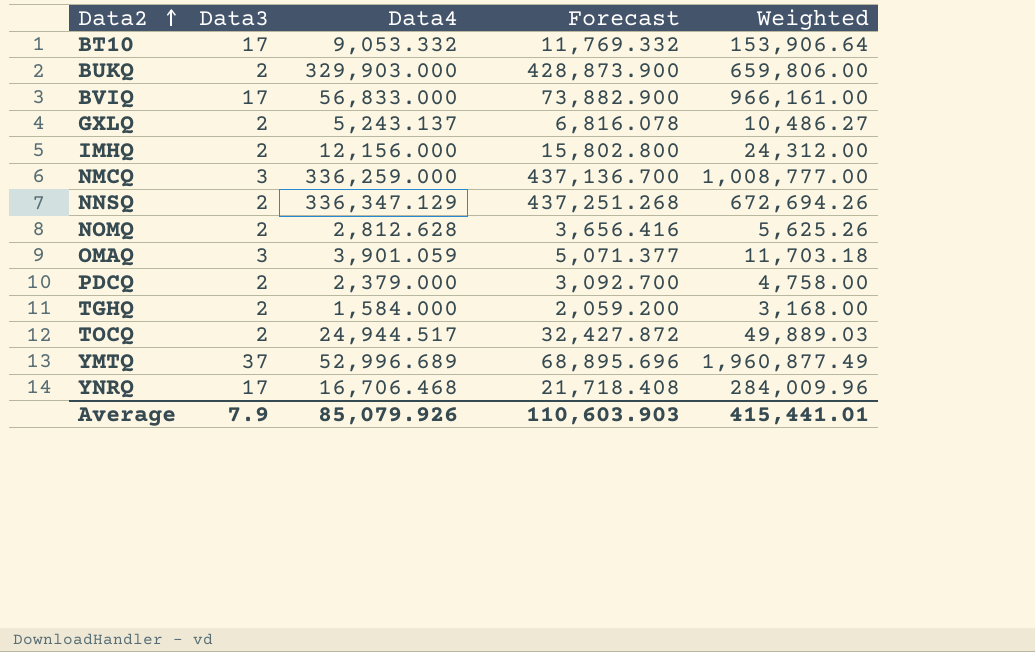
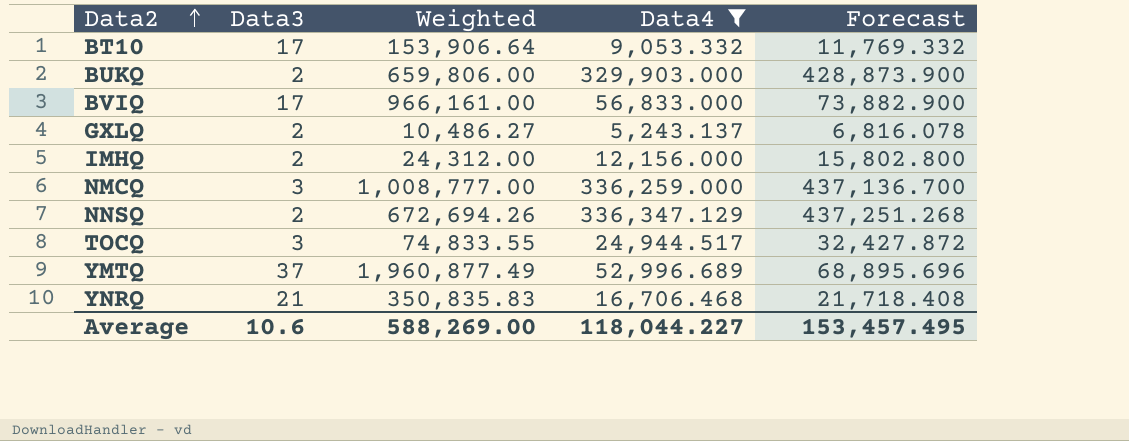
filter: none -> Data4 >= 5,243.137
column Weighted | position: 5 -> 3
TOCQ | Data3: 2 -> 3
TOCQ | Weighted: 49,889.03 -> 74,833.55
YNRQ | Data3: 17 -> 21
YNRQ | Weighted: 284,009.96 -> 350,835.83
Average | Data3: 7.9 -> 10.6
Average | Weighted: 415,441.01 -> 588,269.00
Average | Data4: 85,079.926 -> 118,044.227
Average | Forecast: 110,603.903 -> 153,457.495

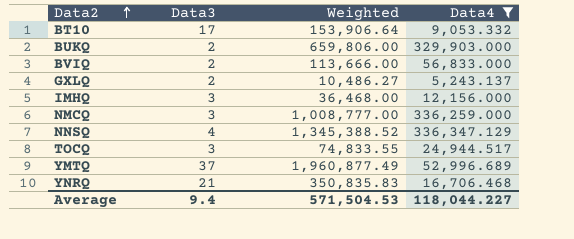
column Forecast | formula: [Data4] * 1.3 -> none
BVIQ | Data3: 17 -> 2
BVIQ | Weighted: 966,161.00 -> 113,666.00
IMHQ | Data3: 2 -> 3
IMHQ | Weighted: 24,312.00 -> 36,468.00
NNSQ | Data3: 2 -> 4
NNSQ | Weighted: 672,694.26 -> 1,345,388.52
Average | Data3: 10.6 -> 9.4
Average | Weighted: 588,269.00 -> 571,504.53

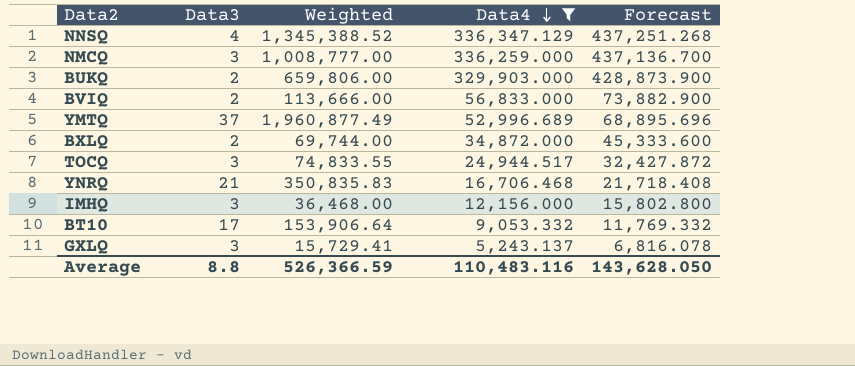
row order: Data2 ascending -> Data4 descending
column Forecast | formula: none -> [Data4] * 1.3
row BXLQ: none -> 2 | 69,744.00 | 34,872.000 | 45,333.600
GXLQ | Data3: 2 -> 3
GXLQ | Weighted: 10,486.27 -> 15,729.41
Average | Data3: 9.4 -> 8.8
Average | Weighted: 571,504.53 -> 526,366.59
Average | Data4: 118,044.227 -> 110,483.116

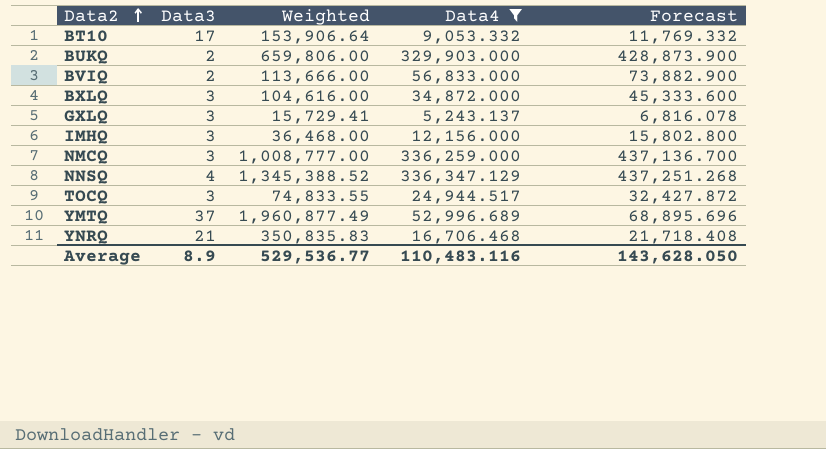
row order: Data4 descending -> Data2 ascending
BXLQ | Data3: 2 -> 3
BXLQ | Weighted: 69,744.00 -> 104,616.00
Average | Data3: 8.8 -> 8.9
Average | Weighted: 526,366.59 -> 529,536.77

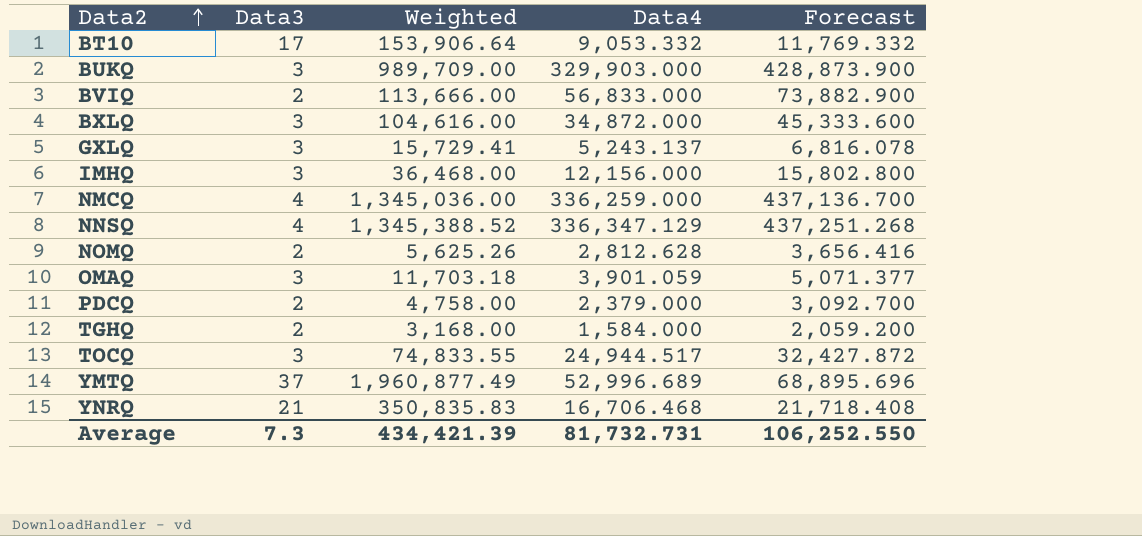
filter: Data4 >= 5,243.137 -> none
BUKQ | Data3: 2 -> 3
BUKQ | Weighted: 659,806.00 -> 989,709.00
NMCQ | Data3: 3 -> 4
NMCQ | Weighted: 1,008,777.00 -> 1,345,036.00
Average | Data3: 8.9 -> 7.3
Average | Weighted: 529,536.77 -> 434,421.39
Average | Data4: 110,483.116 -> 81,732.731
Average | Forecast: 143,628.050 -> 106,252.550

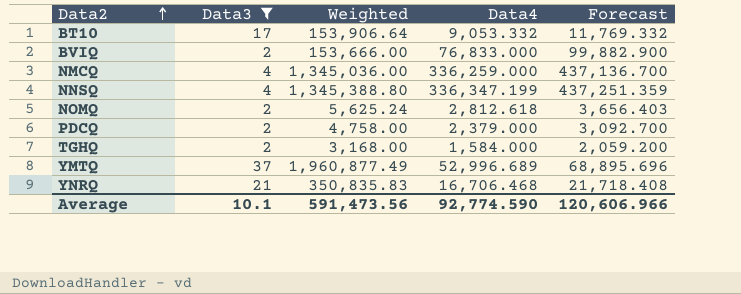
filter: none -> Data3 != 3
BVIQ | Weighted: 113,666.00 -> 153,666.00
BVIQ | Data4: 56,833.000 -> 76,833.000
BVIQ | Forecast: 73,882.900 -> 99,882.900
NNSQ | Weighted: 1,345,388.52 -> 1,345,388.80
NNSQ | Data4: 336,347.129 -> 336,347.199
NNSQ | Forecast: 437,251.268 -> 437,251.359
NOMQ | Weighted: 5,625.26 -> 5,625.24
NOMQ | Data4: 2,812.628 -> 2,812.618
NOMQ | Forecast: 3,656.416 -> 3,656.403
Average | Data3: 7.3 -> 10.1
Average | Weighted: 434,421.39 -> 591,473.56
Average | Data4: 81,732.731 -> 92,774.590
Average | Forecast: 106,252.550 -> 120,606.966

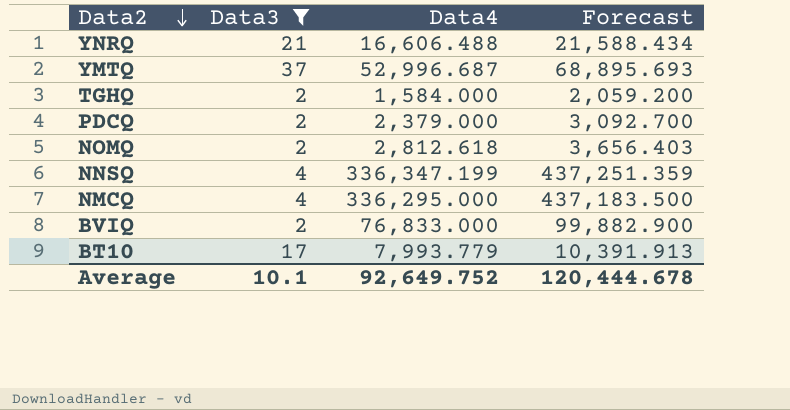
row order: Data2 ascending -> Data2 descending
column Weighted | formula: [Data3] * [Data4] -> none
YNRQ | Data4: 16,706.468 -> 16,606.488
YNRQ | Forecast: 21,718.408 -> 21,588.434
YMTQ | Data4: 52,996.689 -> 52,996.687
YMTQ | Forecast: 68,895.696 -> 68,895.693
NMCQ | Data4: 336,259.000 -> 336,295.000
NMCQ | Forecast: 437,136.700 -> 437,183.500
BT10 | Data4: 9,053.332 -> 7,993.779
BT10 | Forecast: 11,769.332 -> 10,391.913
Average | Data4: 92,774.590 -> 92,649.752
Average | Forecast: 120,606.966 -> 120,444.678

